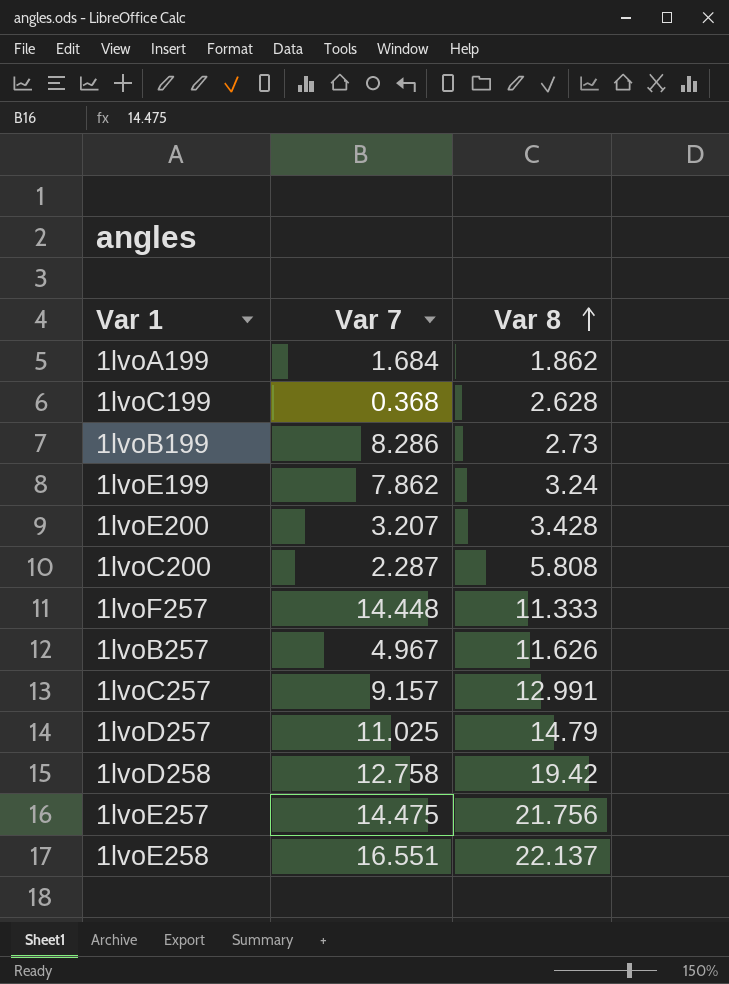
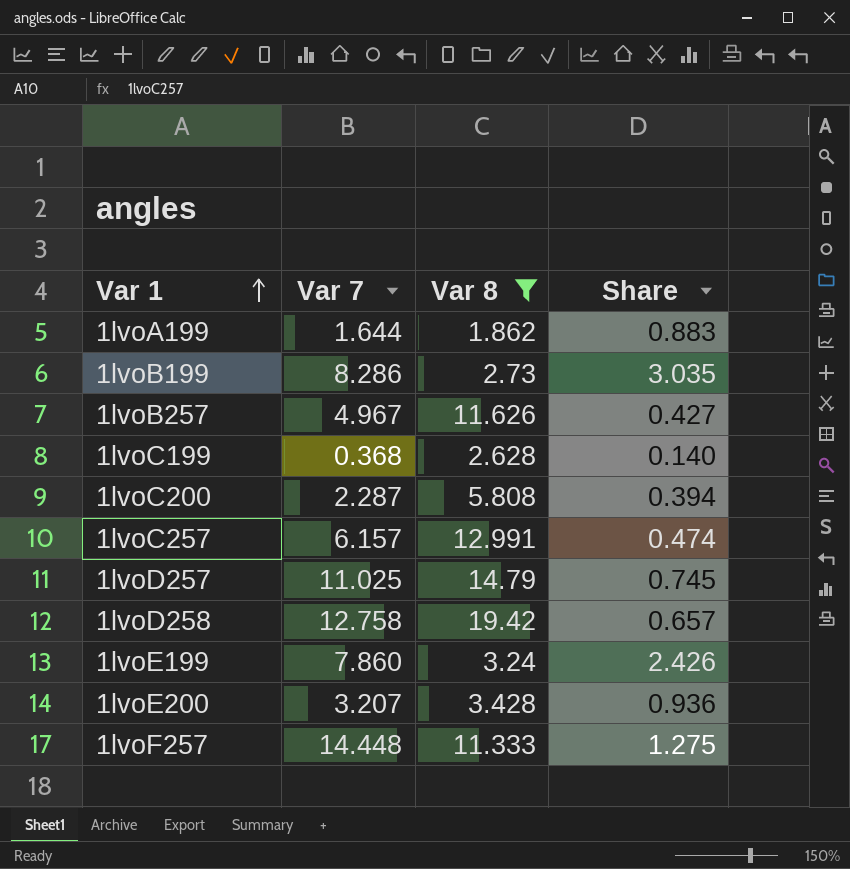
filter: none -> Var 8 <= 19.42
row order: Var 8 ascending -> Var 1 ascending
column Share | formula: none -> [Var 7] / [Var 8]
1lvoA199 | Var 7: 1.684 -> 1.644
1lvoC257 | Var 7: 9.157 -> 6.157
1lvoE199 | Var 7: 7.862 -> 7.860

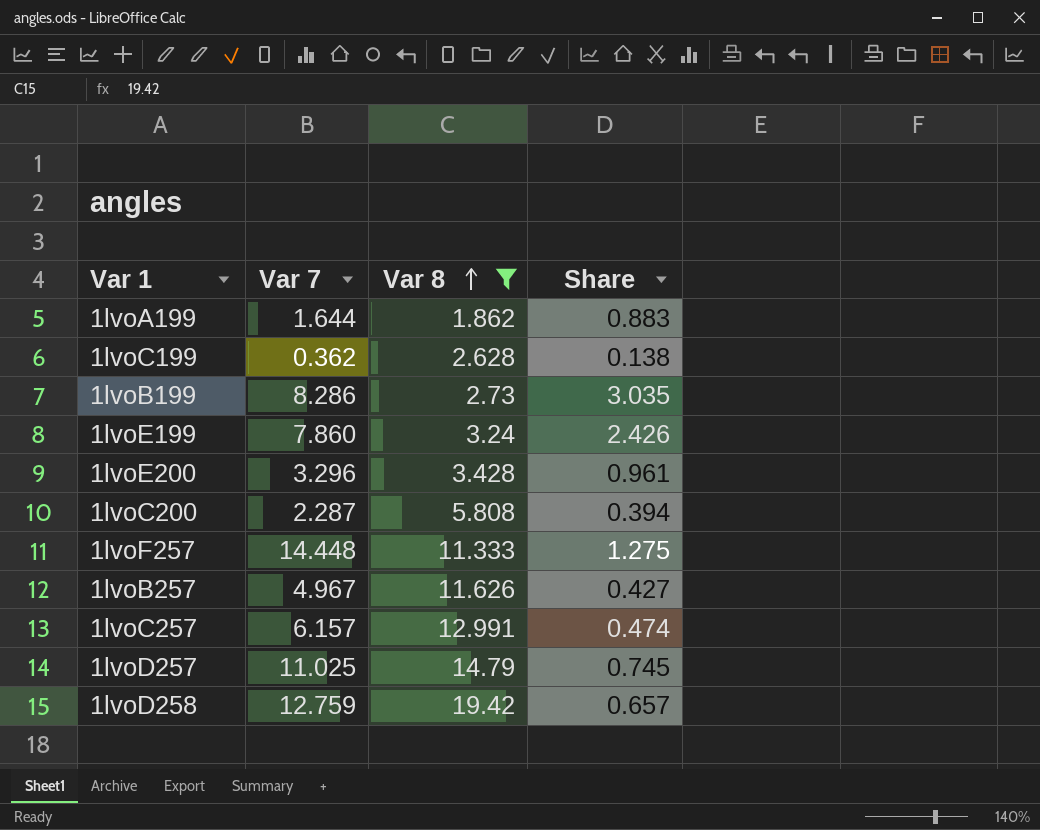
row order: Var 1 ascending -> Var 8 ascending
1lvoC199 | Var 7: 0.368 -> 0.362
1lvoC199 | Share: 0.140 -> 0.138
1lvoE200 | Var 7: 3.207 -> 3.296
1lvoE200 | Share: 0.936 -> 0.961
1lvoD258 | Var 7: 12.758 -> 12.759

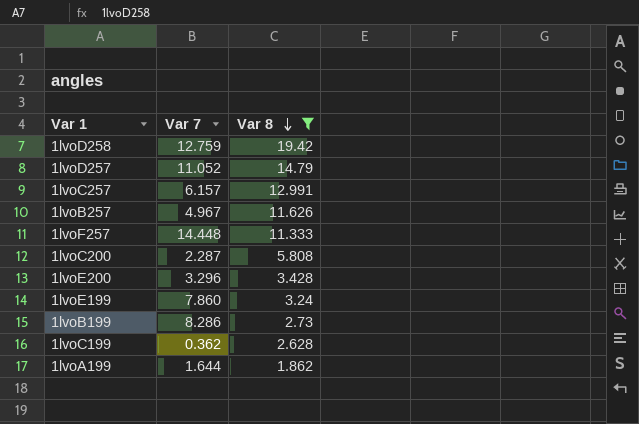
row order: Var 8 ascending -> Var 8 descending
column Share | formula: [Var 7] / [Var 8] -> none
1lvoD257 | Var 7: 11.025 -> 11.052

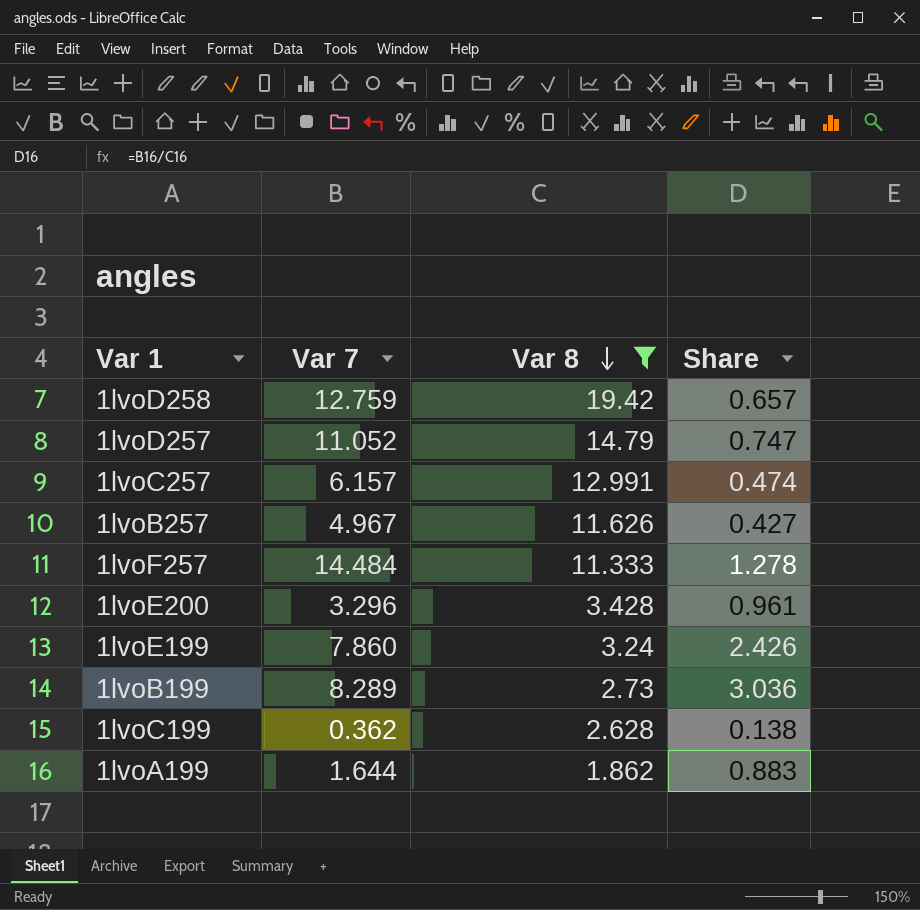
column Share | formula: none -> [Var 7] / [Var 8]
row 1lvoC200: 2.287 | 5.808 -> none
1lvoF257 | Var 7: 14.448 -> 14.484
1lvoB199 | Var 7: 8.286 -> 8.289

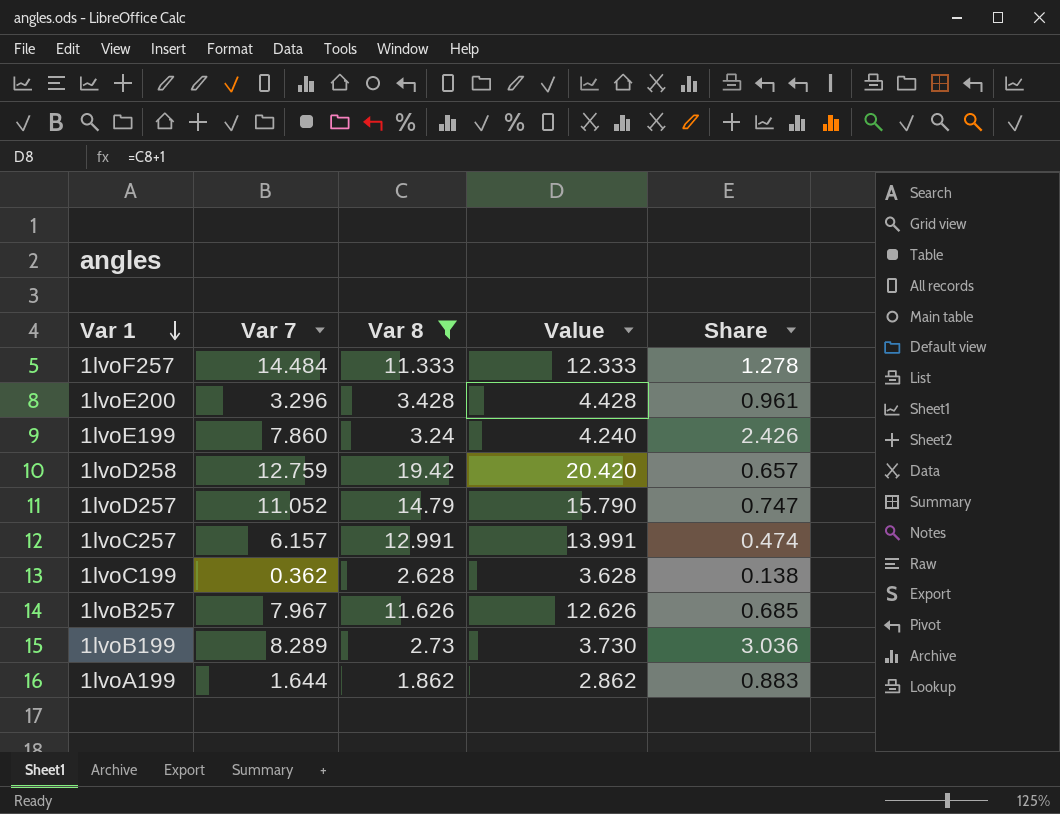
row order: Var 8 descending -> Var 1 descending
column Value | formula: none -> [Var 8] + 1
1lvoB257 | Var 7: 4.967 -> 7.967
1lvoB257 | Share: 0.427 -> 0.685

